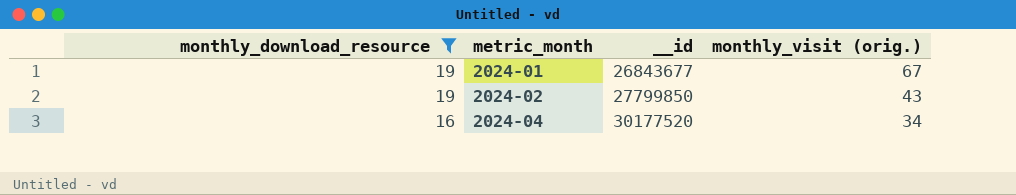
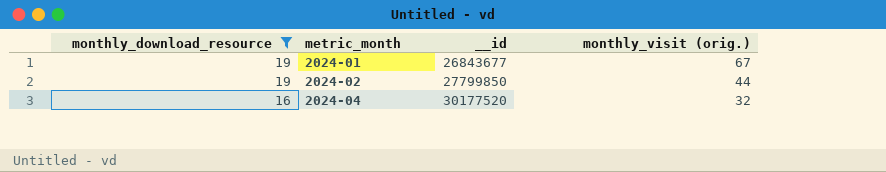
2024-02 | monthly_visit (orig.): 43 -> 44
2024-04 | monthly_visit (orig.): 34 -> 32

